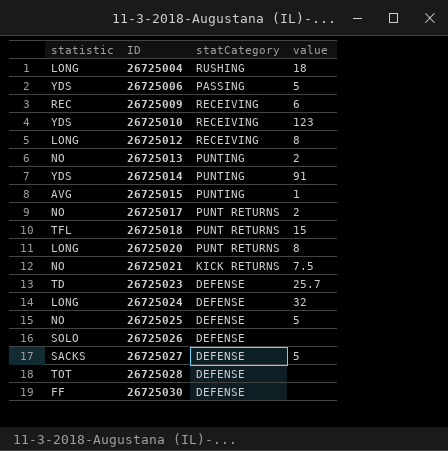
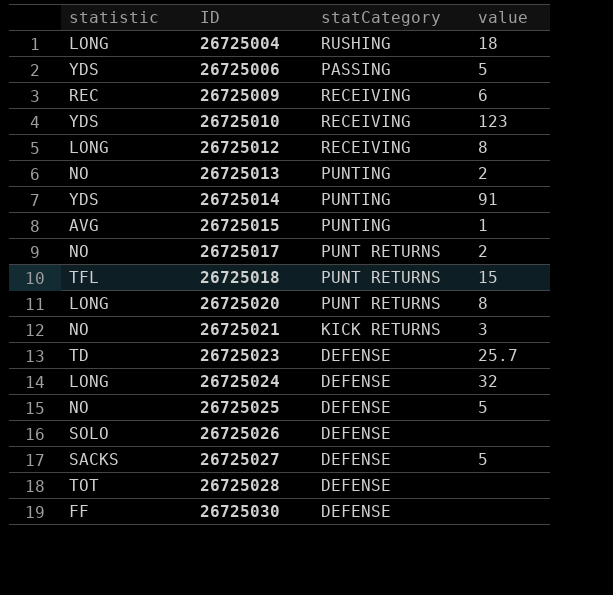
26725021 | value: 7.5 -> 3

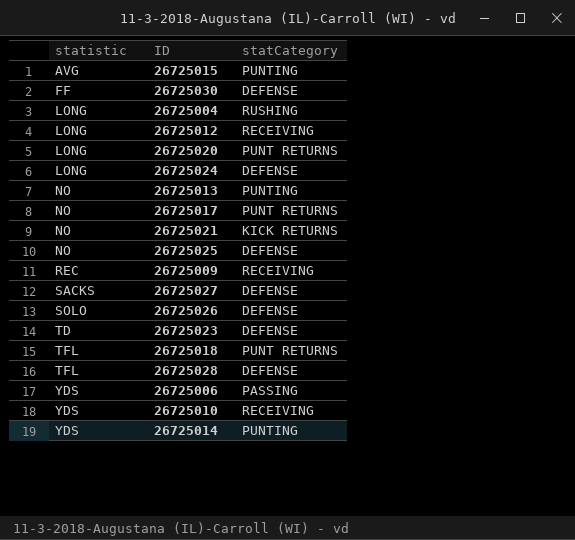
row order: ID ascending -> statistic ascending
column value | position: 4 -> none
26725028 | statistic: TOT -> TFL

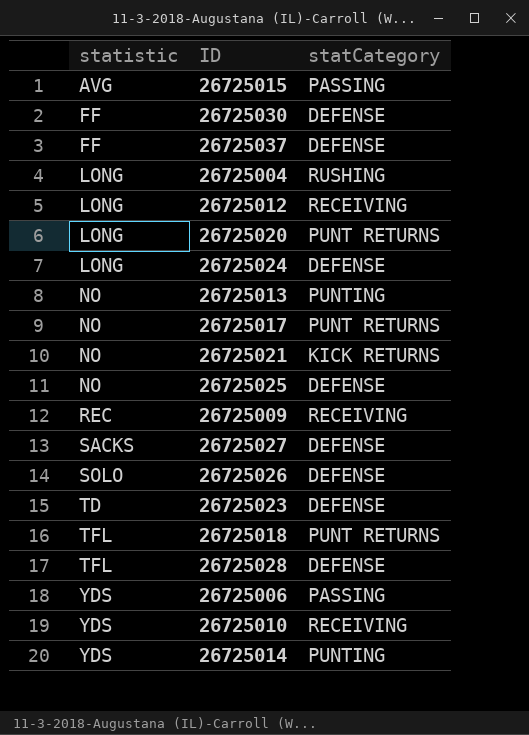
26725015 | statCategory: PUNTING -> PASSING
row 26725037: none -> FF | DEFENSE

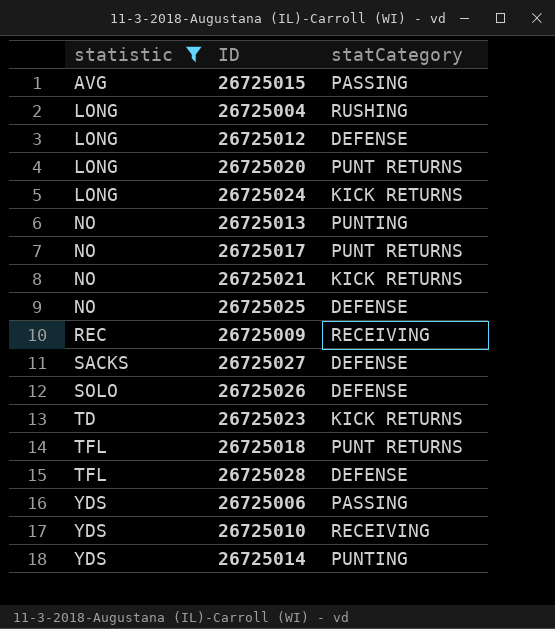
filter: none -> statistic != FF
26725012 | statCategory: RECEIVING -> DEFENSE
26725024 | statCategory: DEFENSE -> KICK RETURNS
26725023 | statCategory: DEFENSE -> KICK RETURNS

